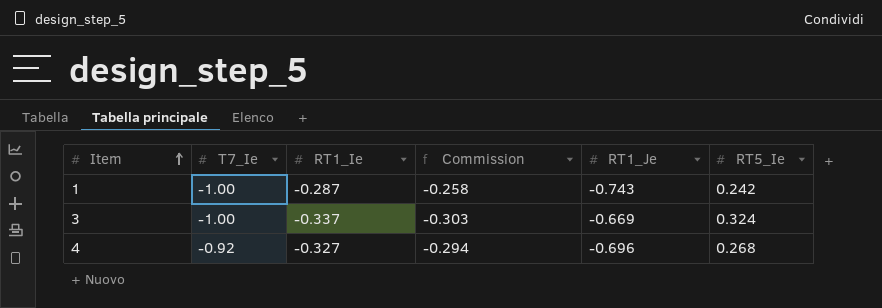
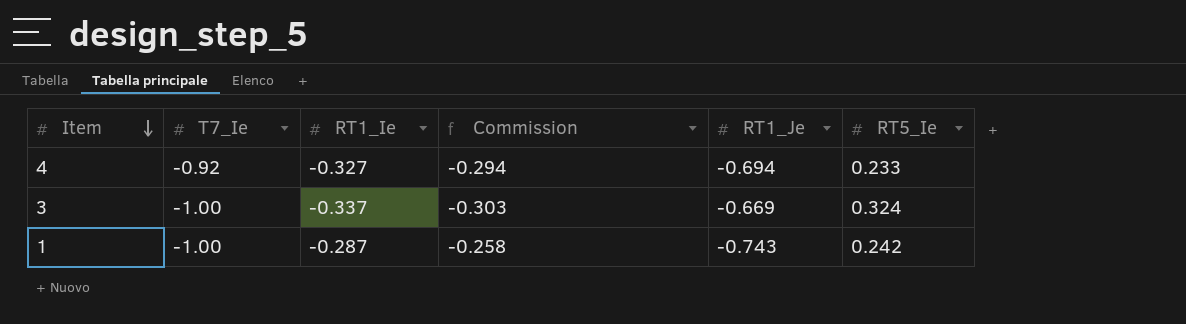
row order: Item ascending -> Item descending
4 | RT1_Je: -0.696 -> -0.694
4 | RT5_Ie: 0.268 -> 0.233

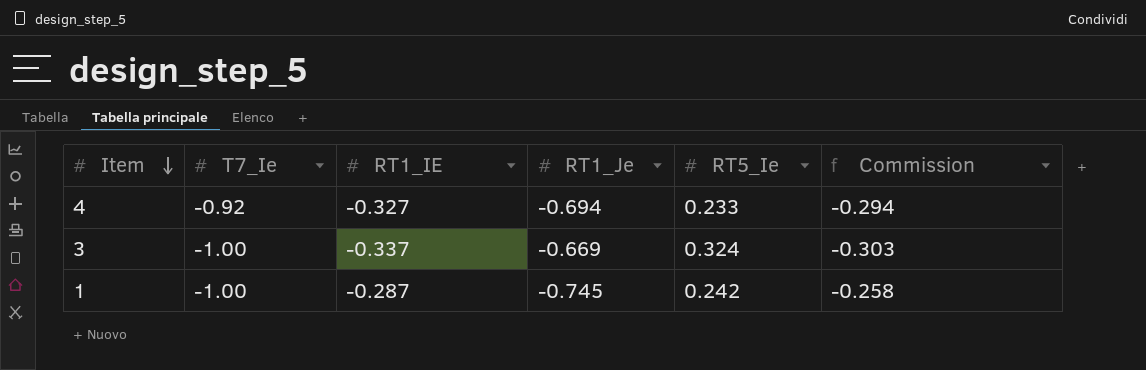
column name: RT1_Ie -> RT1_IE
column Commission | position: 4 -> 6
1 | RT1_Je: -0.743 -> -0.745

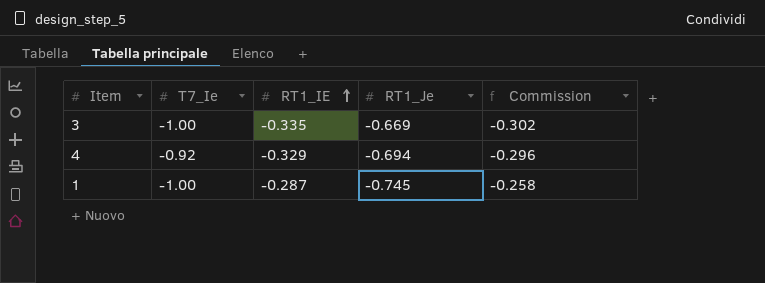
row order: Item descending -> RT1_IE ascending
column RT5_Ie | position: 5 -> none
3 | RT1_IE: -0.337 -> -0.335
3 | Commission: -0.303 -> -0.302
4 | RT1_IE: -0.327 -> -0.329
4 | Commission: -0.294 -> -0.296

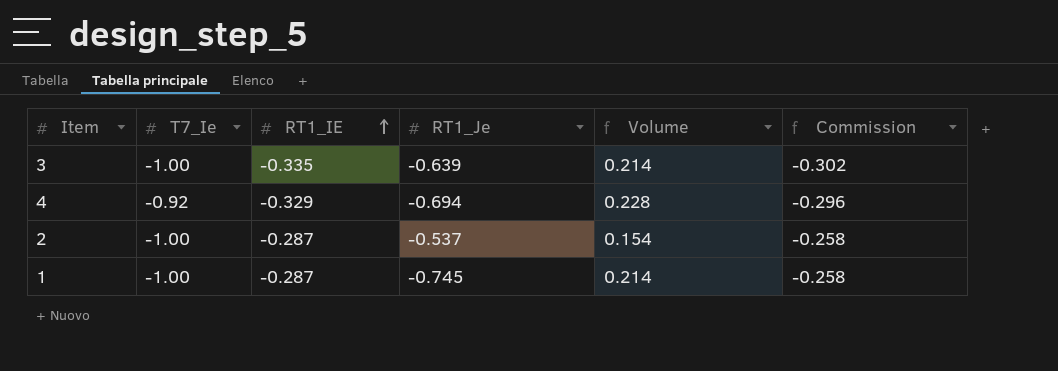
column Volume | formula: none -> [RT1_IE] * [RT1_Je]
3 | RT1_Je: -0.669 -> -0.639
row 2: none -> -1.00 | -0.287 | -0.537 | 0.154 | -0.258

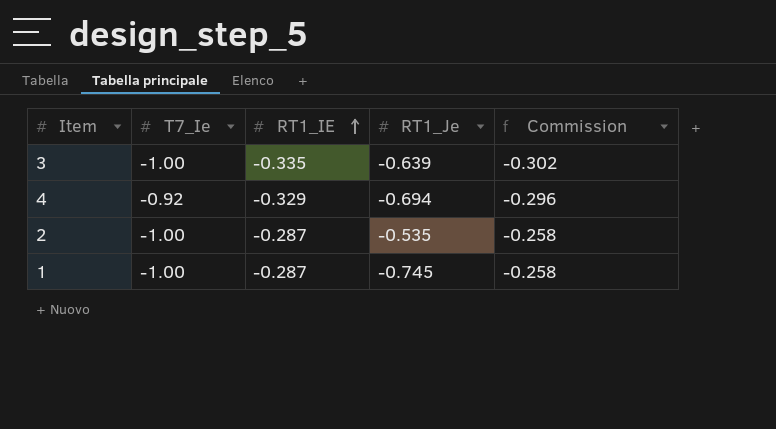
column Volume | formula: [RT1_IE] * [RT1_Je] -> none
2 | RT1_Je: -0.537 -> -0.535

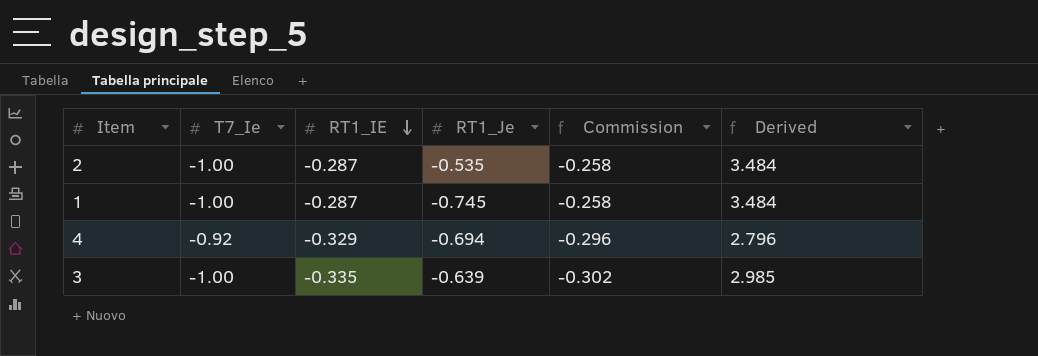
row order: RT1_IE ascending -> RT1_IE descending
column Derived | formula: none -> [T7_Ie] / [RT1_IE]

